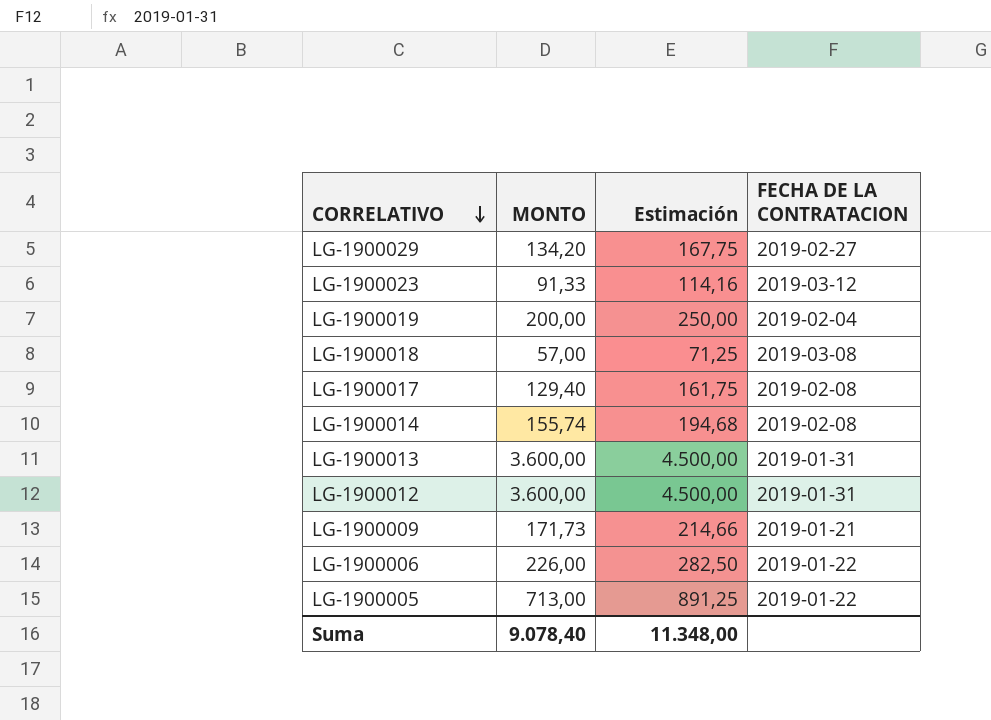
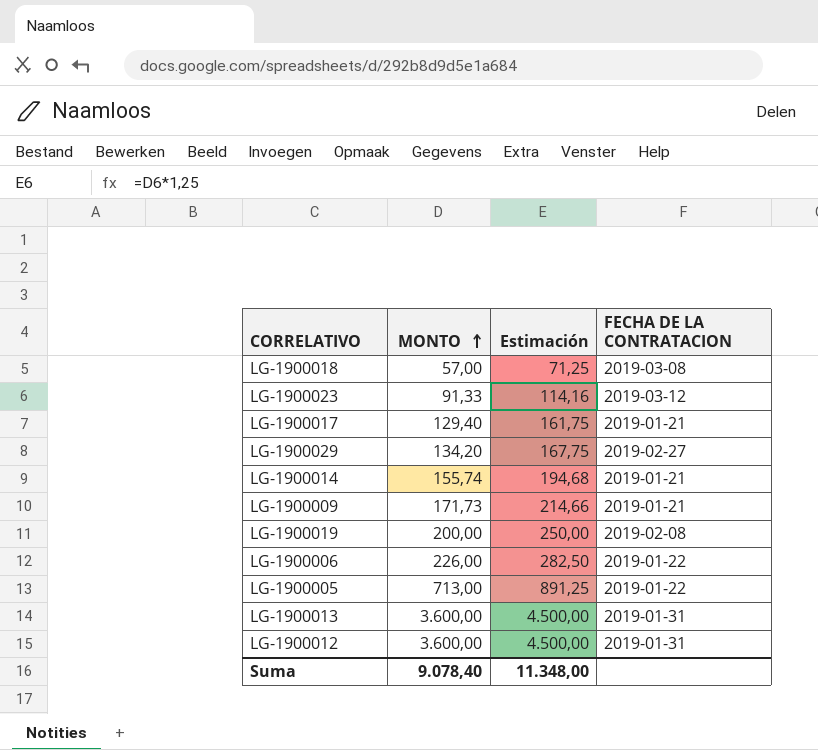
row order: CORRELATIVO descending -> MONTO ascending
LG-1900017 | FECHA DE LA CONTRATACION: 2019-02-08 -> 2019-01-21
LG-1900014 | FECHA DE LA CONTRATACION: 2019-02-08 -> 2019-01-21
LG-1900019 | FECHA DE LA CONTRATACION: 2019-02-04 -> 2019-02-08

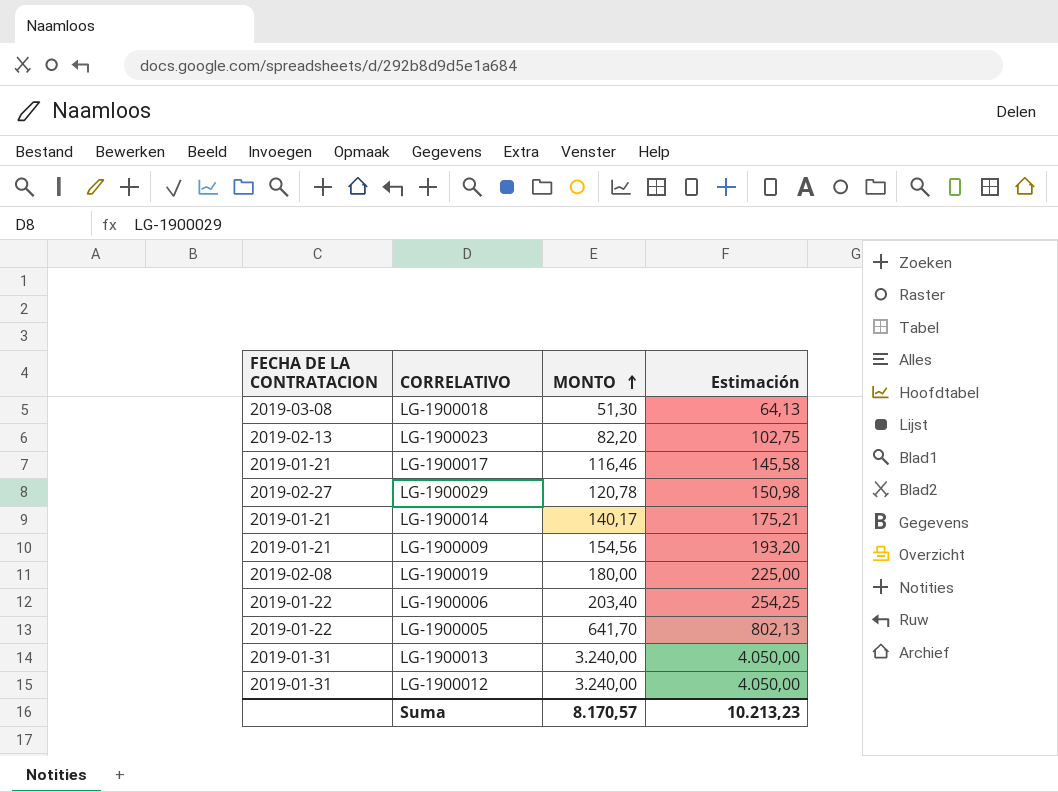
column FECHA DE LA CONTRATACION | position: 4 -> 1
LG-1900018 | MONTO: 57,00 -> 51,30
LG-1900018 | Estimación: 71,25 -> 64,13
LG-1900023 | FECHA DE LA CONTRATACION: 2019-03-12 -> 2019-02-13
LG-1900023 | MONTO: 91,33 -> 82,20
LG-1900023 | Estimación: 114,16 -> 102,75
LG-1900017 | MONTO: 129,40 -> 116,46
LG-1900017 | Estimación: 161,75 -> 145,58
LG-1900029 | MONTO: 134,20 -> 120,78
LG-1900029 | Estimación: 167,75 -> 150,98
LG-1900014 | MONTO: 155,74 -> 140,17
LG-1900014 | Estimación: 194,68 -> 175,21
LG-1900009 | MONTO: 171,73 -> 154,56
LG-1900009 | Estimación: 214,66 -> 193,20
LG-1900019 | MONTO: 200,00 -> 180,00
LG-1900019 | Estimación: 250,00 -> 225,00
LG-1900006 | MONTO: 226,00 -> 203,40
LG-1900006 | Estimación: 282,50 -> 254,25
LG-1900005 | MONTO: 713,00 -> 641,70
LG-1900005 | Estimación: 891,25 -> 802,13
LG-1900013 | MONTO: 3.600,00 -> 3.240,00
LG-1900013 | Estimación: 4.500,00 -> 4.050,00
LG-1900012 | MONTO: 3.600,00 -> 3.240,00
LG-1900012 | Estimación: 4.500,00 -> 4.050,00
Suma | MONTO: 9.078,40 -> 8.170,57
Suma | Estimación: 11.348,00 -> 10.213,23

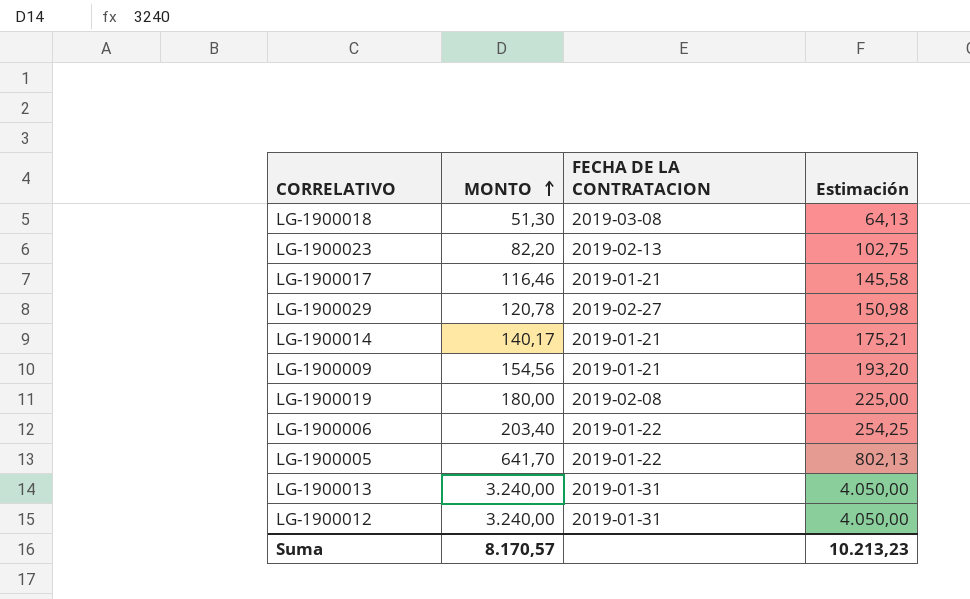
column FECHA DE LA CONTRATACION | position: 1 -> 3

